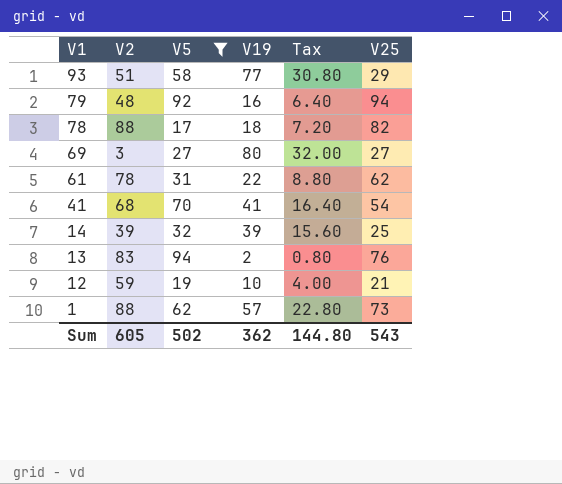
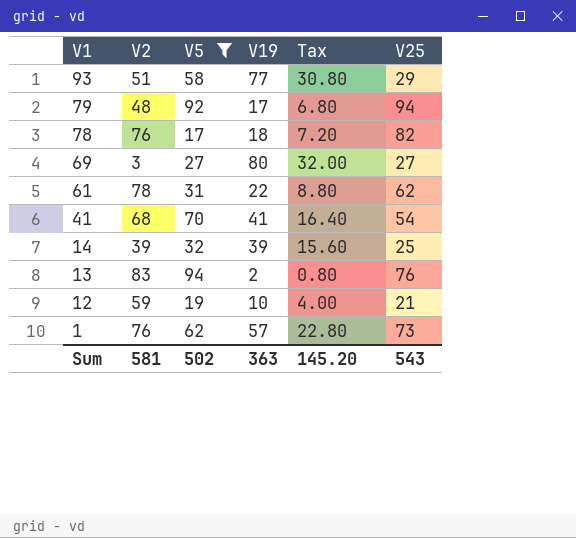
79 | V19: 16 -> 17
79 | Tax: 6.40 -> 6.80
78 | V2: 88 -> 76
1 | V2: 88 -> 76
Sum | V2: 605 -> 581
Sum | V19: 362 -> 363
Sum | Tax: 144.80 -> 145.20

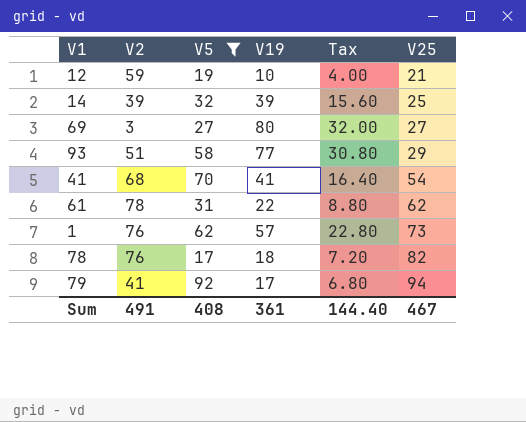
row order: V1 descending -> V25 ascending
row 13: 83 | 94 | 2 | 0.80 | 76 -> none
79 | V2: 48 -> 41
Sum | V2: 581 -> 491
Sum | V5: 502 -> 408
Sum | V19: 363 -> 361
Sum | Tax: 145.20 -> 144.40
Sum | V25: 543 -> 467

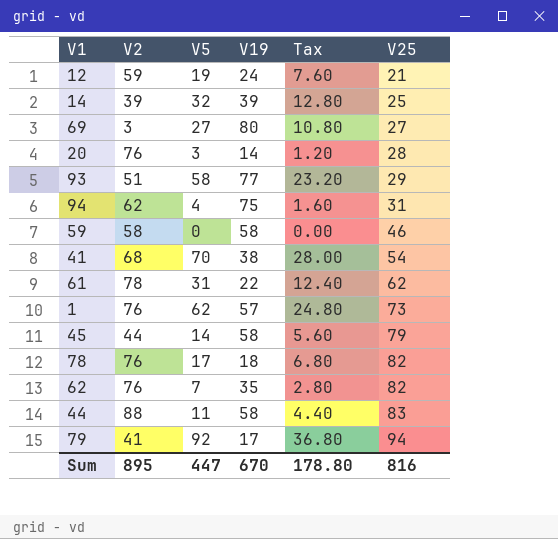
filter: V5 >= 17 -> none
column Tax | formula: [V19] * 0.4 -> [V5] * 0.4
12 | V19: 10 -> 24
41 | V19: 41 -> 38
Sum | V2: 491 -> 895
Sum | V5: 408 -> 447
Sum | V19: 361 -> 670
Sum | Tax: 144.40 -> 178.80
Sum | V25: 467 -> 816

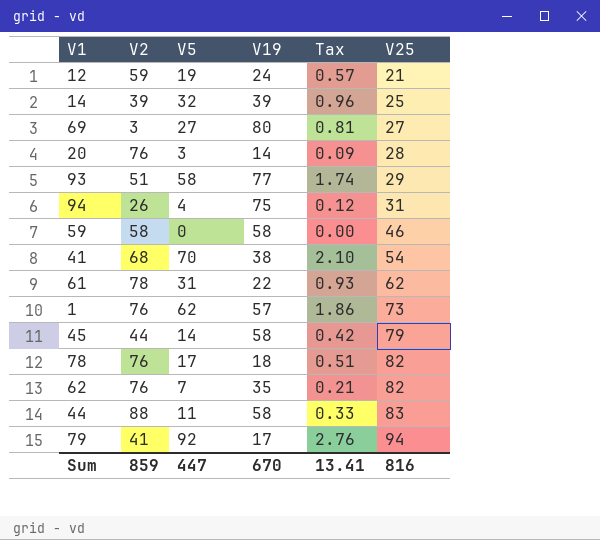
column Tax | formula: [V5] * 0.4 -> [V5] * 0.03
94 | V2: 62 -> 26
Sum | V2: 895 -> 859
Sum | Tax: 178.80 -> 13.41

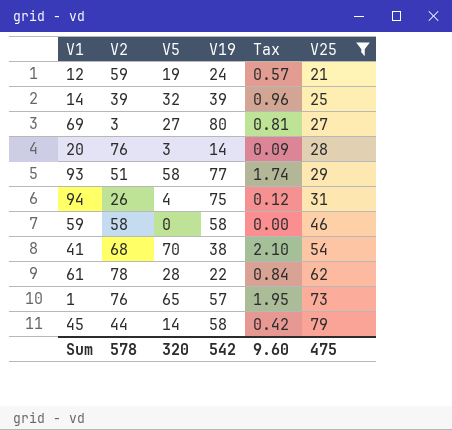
filter: none -> V25 <= 79
61 | V5: 31 -> 28
61 | Tax: 0.93 -> 0.84
1 | V5: 62 -> 65
1 | Tax: 1.86 -> 1.95
Sum | V2: 859 -> 578
Sum | V5: 447 -> 320
Sum | V19: 670 -> 542
Sum | Tax: 13.41 -> 9.60
Sum | V25: 816 -> 475

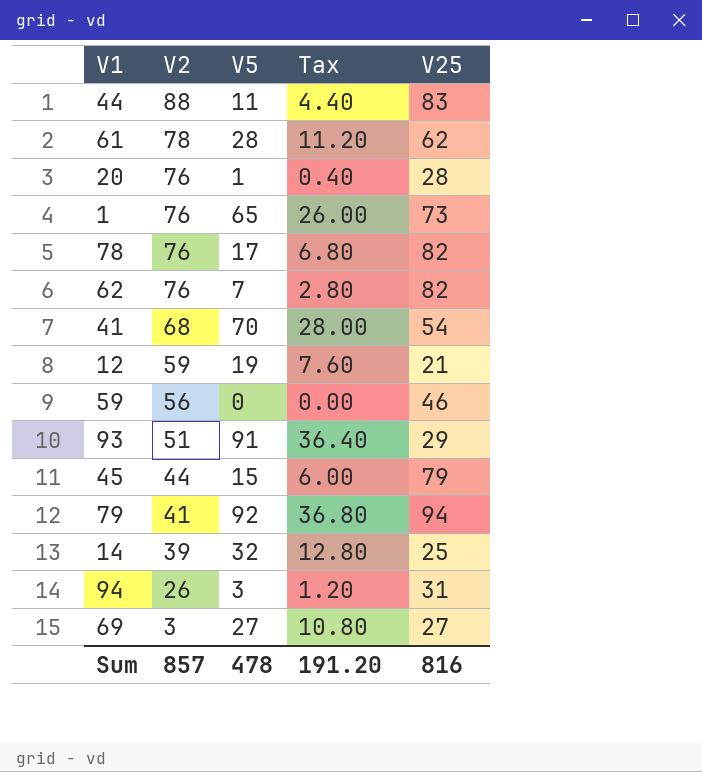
filter: V25 <= 79 -> none
row order: V25 ascending -> V2 descending
column V19 | position: 4 -> none
column Tax | formula: [V5] * 0.03 -> [V5] * 0.4
20 | V5: 3 -> 1
59 | V2: 58 -> 56
93 | V5: 58 -> 91
45 | V5: 14 -> 15
94 | V5: 4 -> 3
Sum | V2: 578 -> 857
Sum | V5: 320 -> 478
Sum | Tax: 9.60 -> 191.20
Sum | V25: 475 -> 816

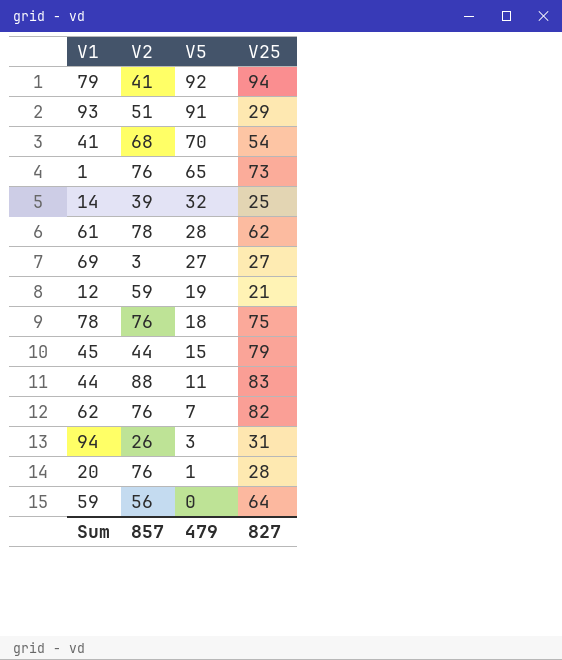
row order: V2 descending -> V5 descending
column Tax | formula: [V5] * 0.4 -> none
78 | V5: 17 -> 18
78 | V25: 82 -> 75
59 | V25: 46 -> 64
Sum | V5: 478 -> 479
Sum | V25: 816 -> 827

